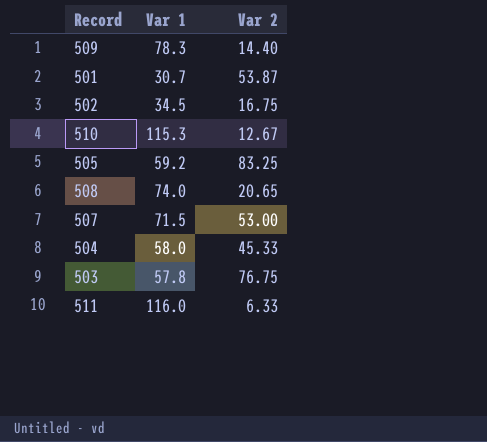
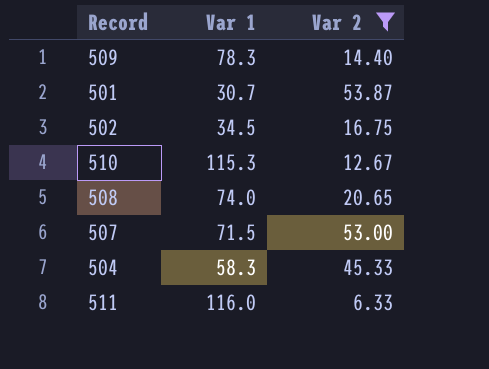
filter: none -> Var 2 <= 53.87
504 | Var 1: 58.0 -> 58.3

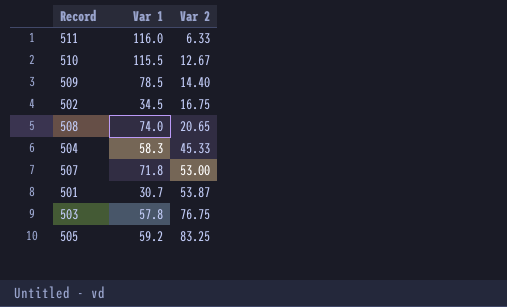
filter: Var 2 <= 53.87 -> none
row order: none -> Var 2 ascending
510 | Var 1: 115.3 -> 115.5
509 | Var 1: 78.3 -> 78.5
507 | Var 1: 71.5 -> 71.8

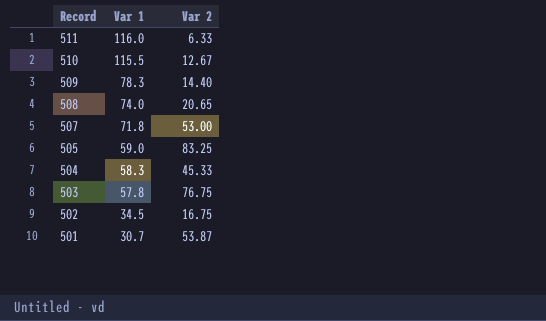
row order: Var 2 ascending -> Record descending
509 | Var 1: 78.5 -> 78.3
505 | Var 1: 59.2 -> 59.0

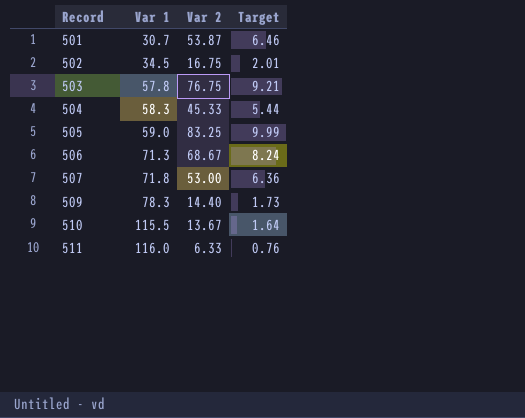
row order: Record descending -> Record ascending
column Target | formula: none -> [Var 2] * 0.12
row 508: 74.0 | 20.65 -> none
row 506: none -> 71.3 | 68.67 | 8.24
510 | Var 2: 12.67 -> 13.67

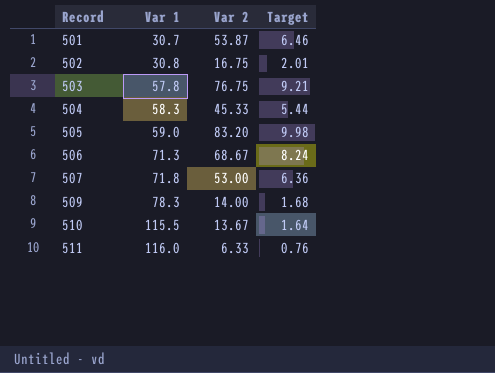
502 | Var 1: 34.5 -> 30.8
505 | Var 2: 83.25 -> 83.20
505 | Target: 9.99 -> 9.98
509 | Var 2: 14.40 -> 14.00
509 | Target: 1.73 -> 1.68

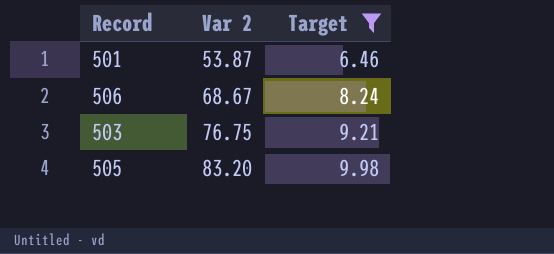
filter: none -> Target >= 6.46
row order: Record ascending -> Var 2 ascending
column Var 1 | position: 2 -> none

